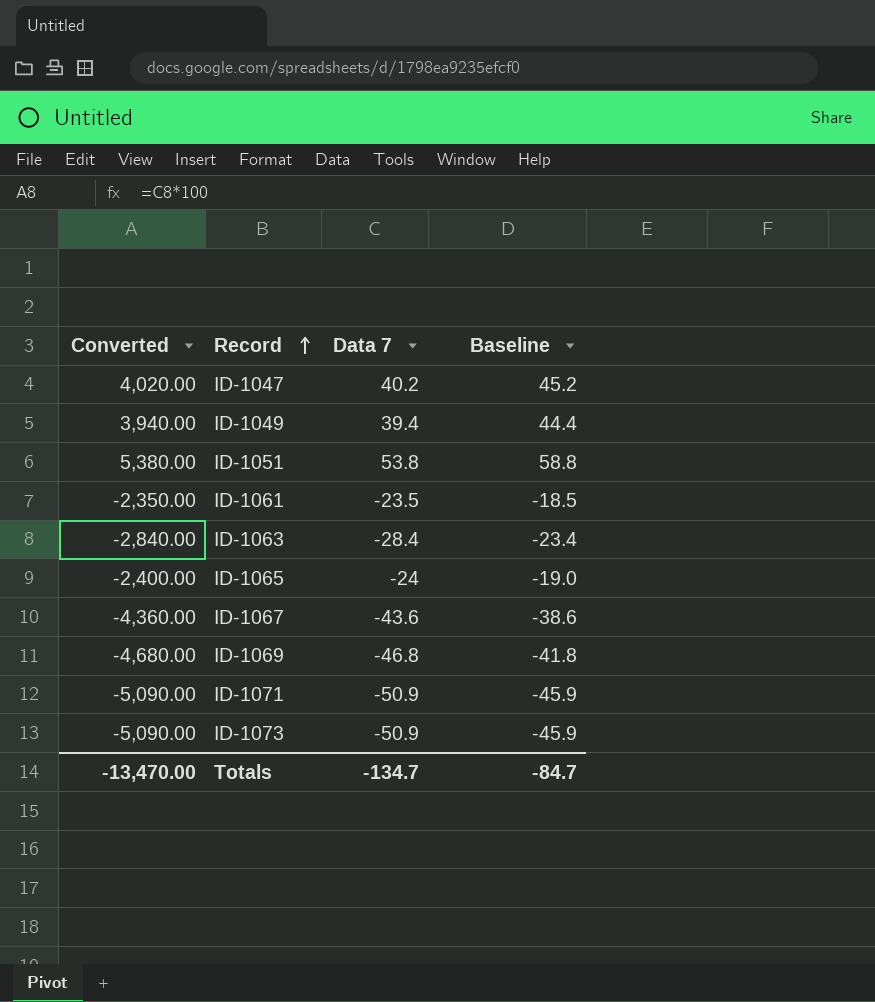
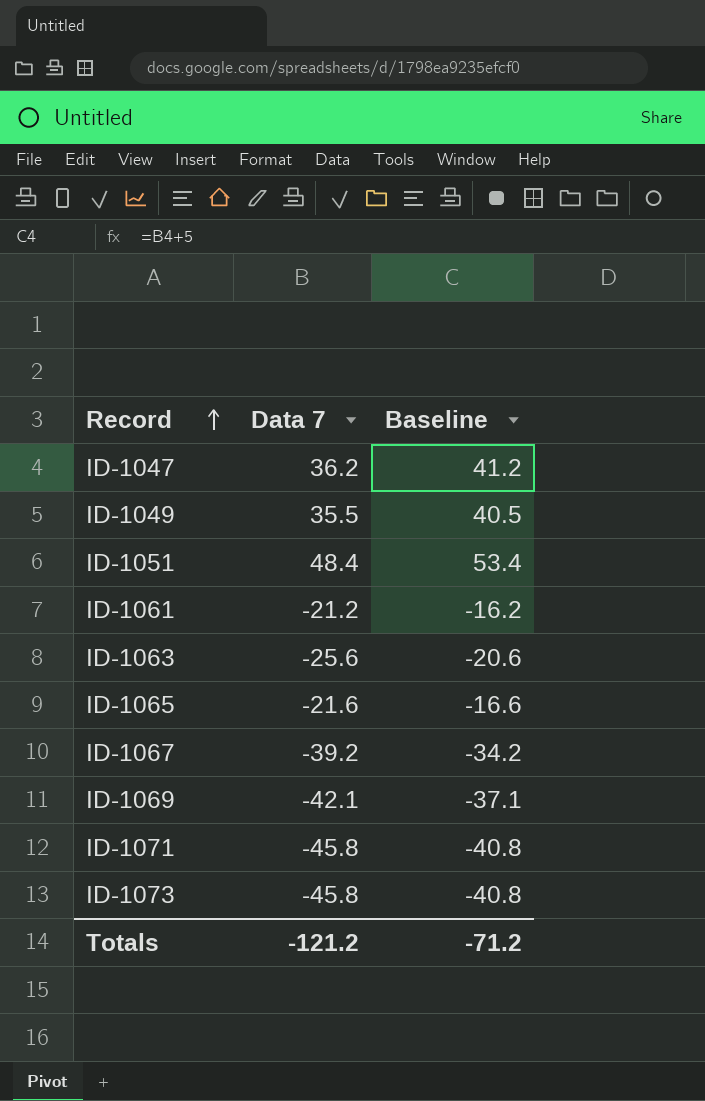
column Converted | formula: [Data 7] * 100 -> none
ID-1047 | Data 7: 40.2 -> 36.2
ID-1047 | Baseline: 45.2 -> 41.2
ID-1049 | Data 7: 39.4 -> 35.5
ID-1049 | Baseline: 44.4 -> 40.5
ID-1051 | Data 7: 53.8 -> 48.4
ID-1051 | Baseline: 58.8 -> 53.4
ID-1061 | Data 7: -23.5 -> -21.2
ID-1061 | Baseline: -18.5 -> -16.2
ID-1063 | Data 7: -28.4 -> -25.6
ID-1063 | Baseline: -23.4 -> -20.6
ID-1065 | Data 7: -24 -> -21.6
ID-1065 | Baseline: -19.0 -> -16.6
ID-1067 | Data 7: -43.6 -> -39.2
ID-1067 | Baseline: -38.6 -> -34.2
ID-1069 | Data 7: -46.8 -> -42.1
ID-1069 | Baseline: -41.8 -> -37.1
ID-1071 | Data 7: -50.9 -> -45.8
ID-1071 | Baseline: -45.9 -> -40.8
ID-1073 | Data 7: -50.9 -> -45.8
ID-1073 | Baseline: -45.9 -> -40.8
Totals | Data 7: -134.7 -> -121.2
Totals | Baseline: -84.7 -> -71.2

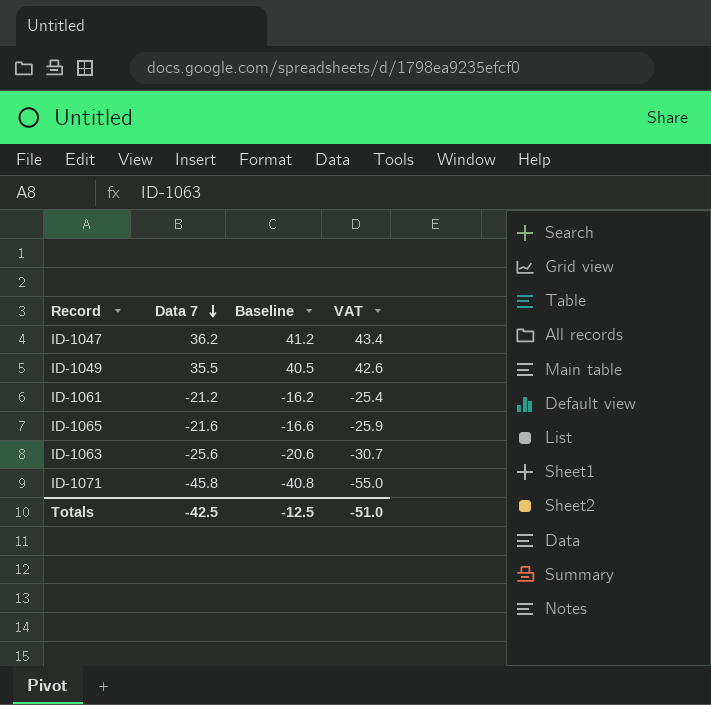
row order: Record ascending -> Data 7 descending
column VAT | formula: none -> [Data 7] * 1.2
row ID-1051: 48.4 | 53.4 -> none
row ID-1067: -39.2 | -34.2 -> none
row ID-1069: -42.1 | -37.1 -> none
row ID-1073: -45.8 | -40.8 -> none
Totals | Data 7: -121.2 -> -42.5
Totals | Baseline: -71.2 -> -12.5

